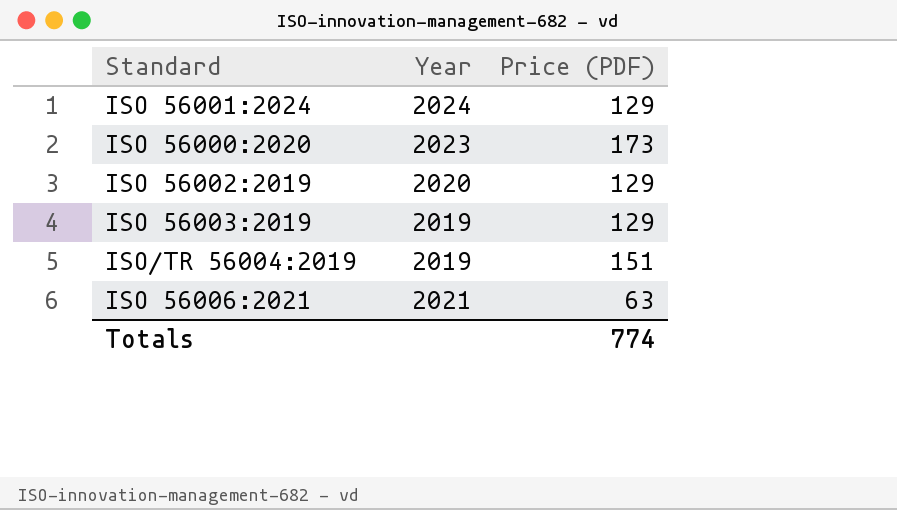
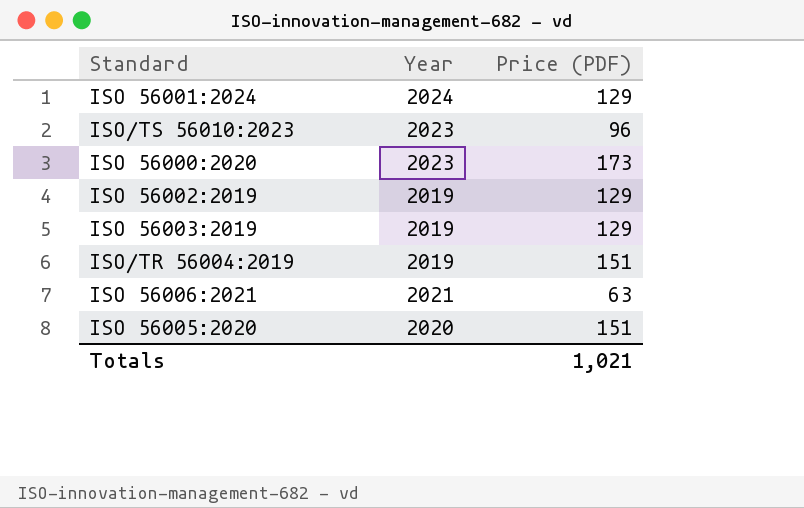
row ISO/TS 56010:2023: none -> 2023 | 96
ISO 56002:2019 | Year: 2020 -> 2019
row ISO 56005:2020: none -> 2020 | 151
Totals | Price (PDF): 774 -> 1,021

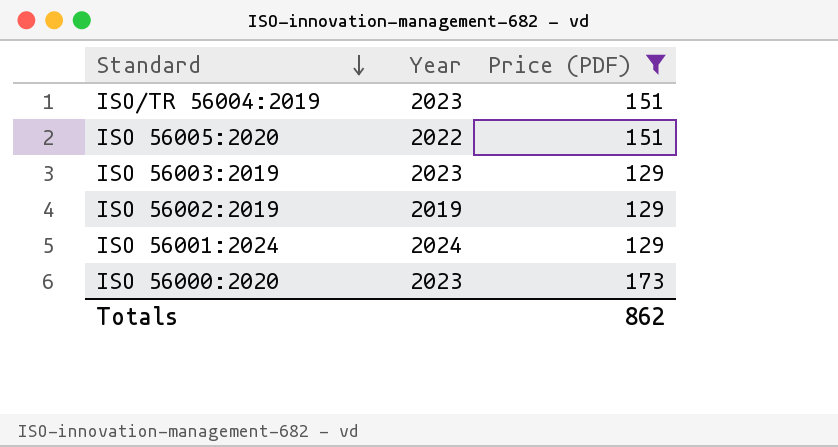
filter: none -> Price (PDF) >= 129
row order: none -> Standard descending
ISO/TR 56004:2019 | Year: 2019 -> 2023
ISO 56005:2020 | Year: 2020 -> 2022
ISO 56003:2019 | Year: 2019 -> 2023
Totals | Price (PDF): 1,021 -> 862

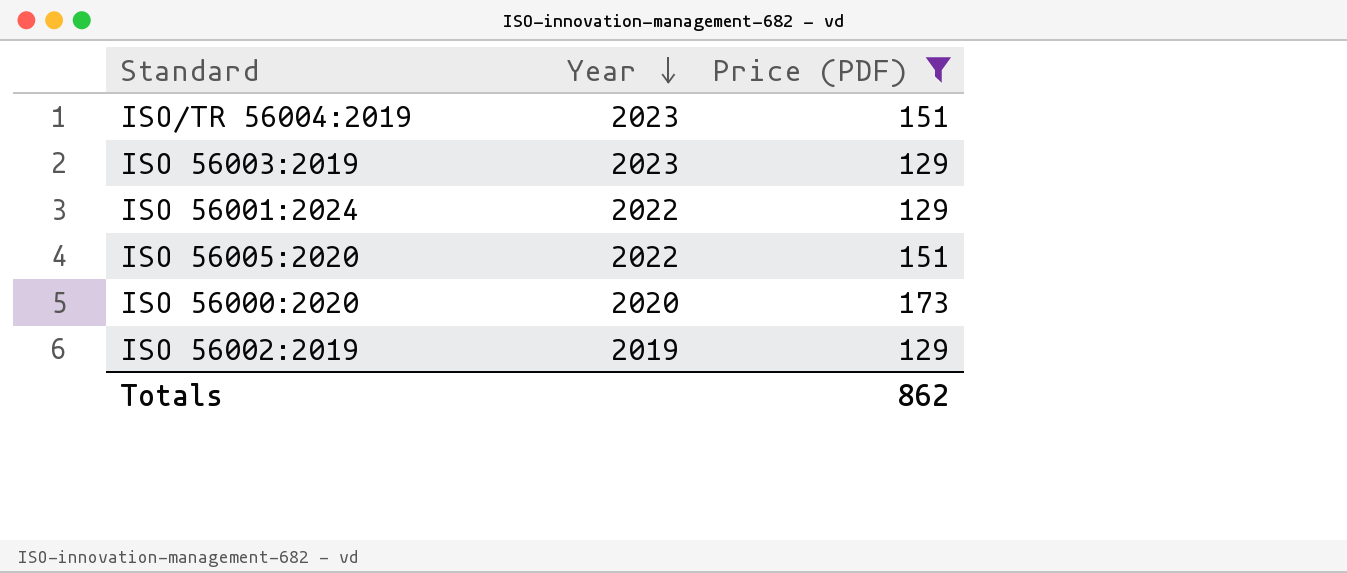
row order: Standard descending -> Year descending
ISO 56001:2024 | Year: 2024 -> 2022
ISO 56000:2020 | Year: 2023 -> 2020

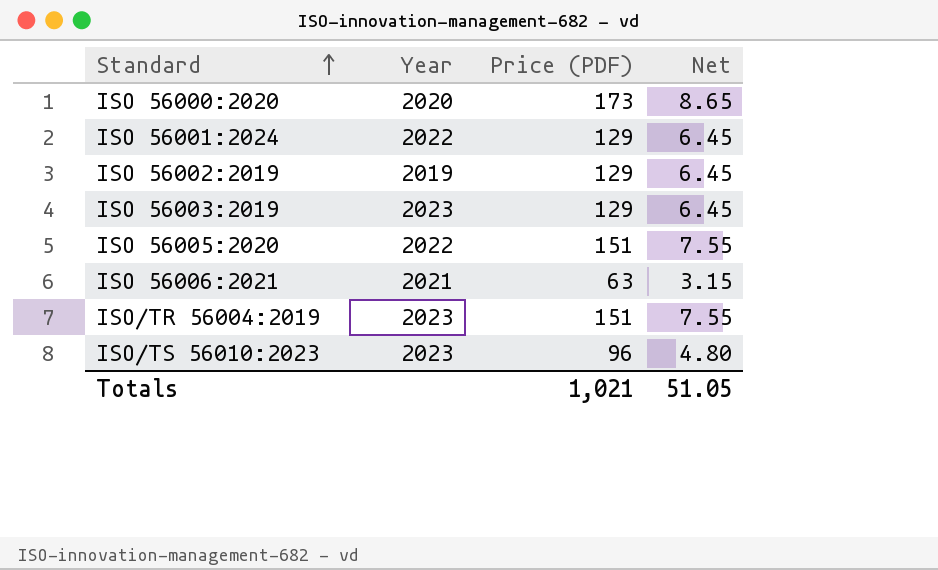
filter: Price (PDF) >= 129 -> none
row order: Year descending -> Standard ascending
column Net | formula: none -> [Price (PDF)] * 0.05
Totals | Price (PDF): 862 -> 1,021

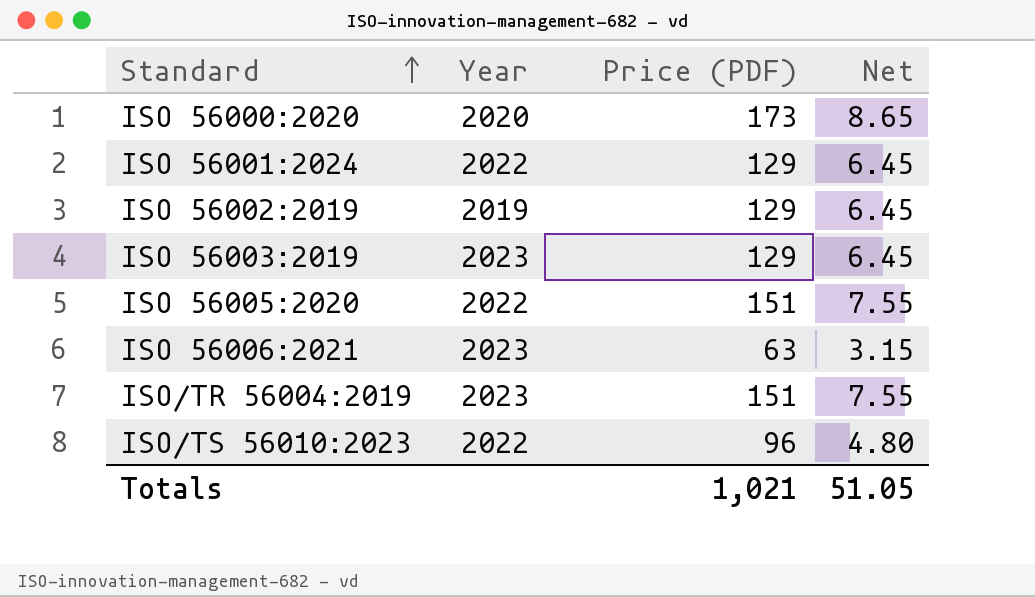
ISO 56006:2021 | Year: 2021 -> 2023
ISO/TS 56010:2023 | Year: 2023 -> 2022

